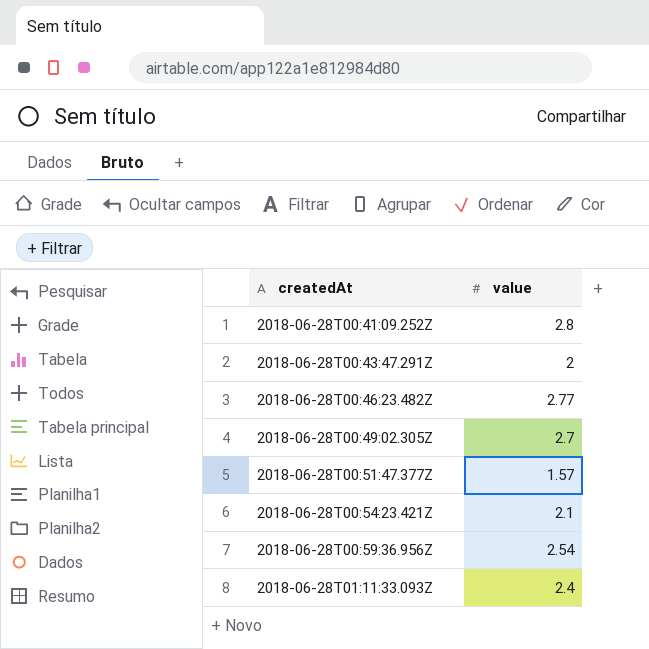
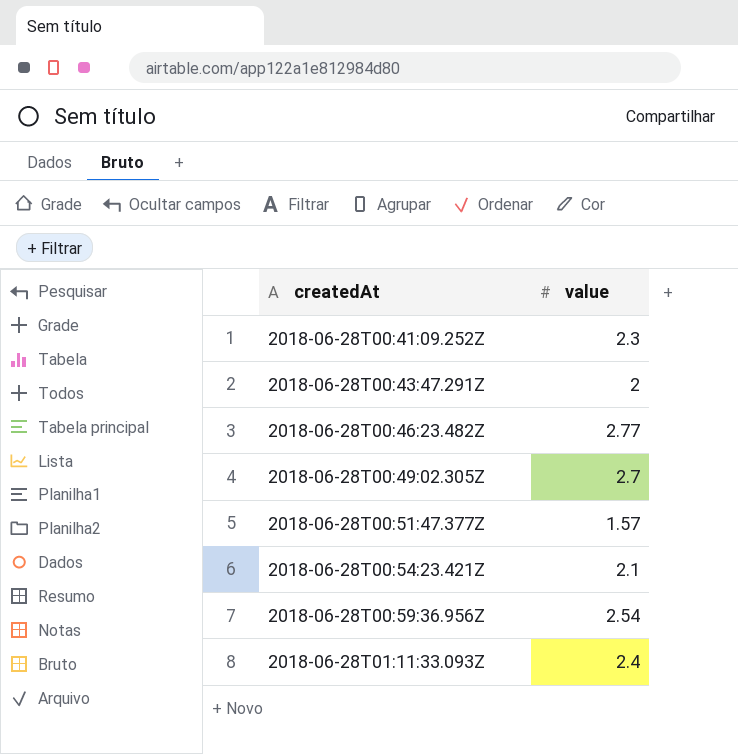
2018-06-28T00:41:09.252Z | value: 2.8 -> 2.3

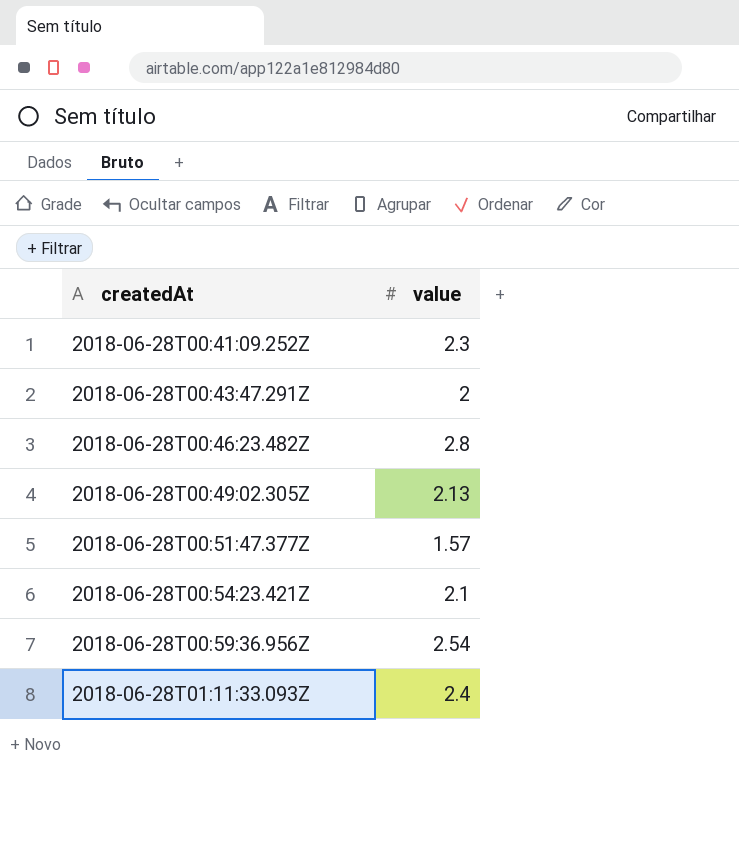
2018-06-28T00:46:23.482Z | value: 2.77 -> 2.8
2018-06-28T00:49:02.305Z | value: 2.7 -> 2.13

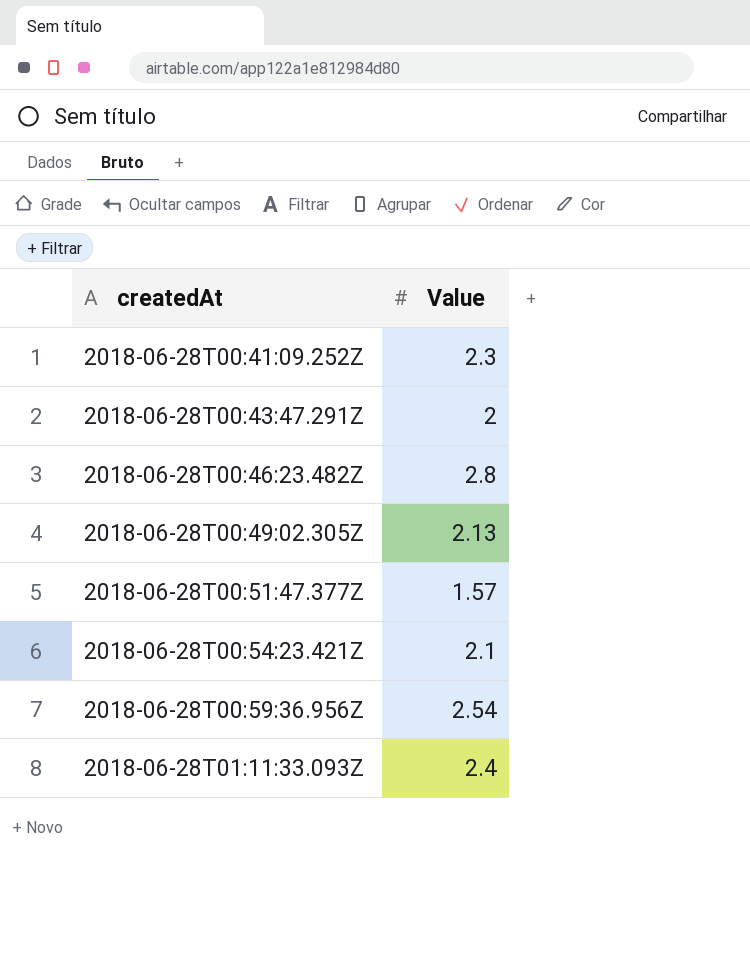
column name: value -> Value

